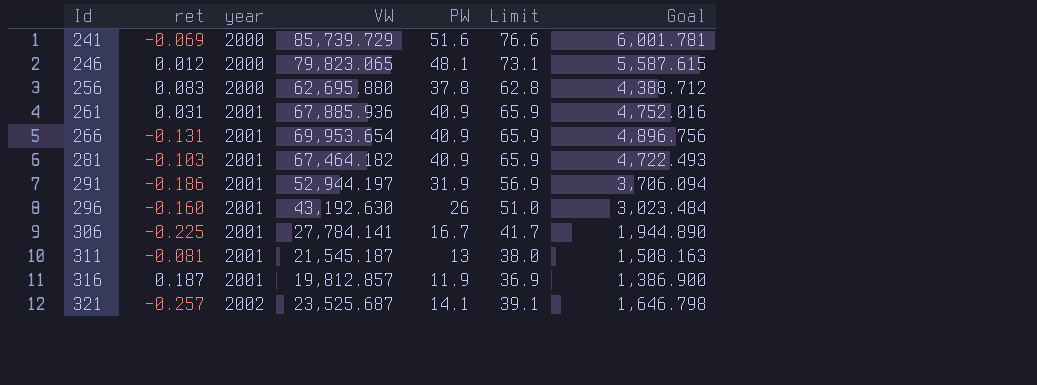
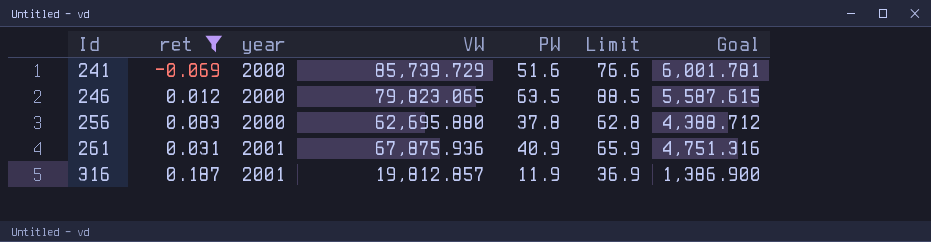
filter: none -> ret >= -0.069
246 | PW: 48.1 -> 63.5
246 | Limit: 73.1 -> 88.5
261 | VW: 67,885.936 -> 67,875.936
261 | Goal: 4,752.016 -> 4,751.316

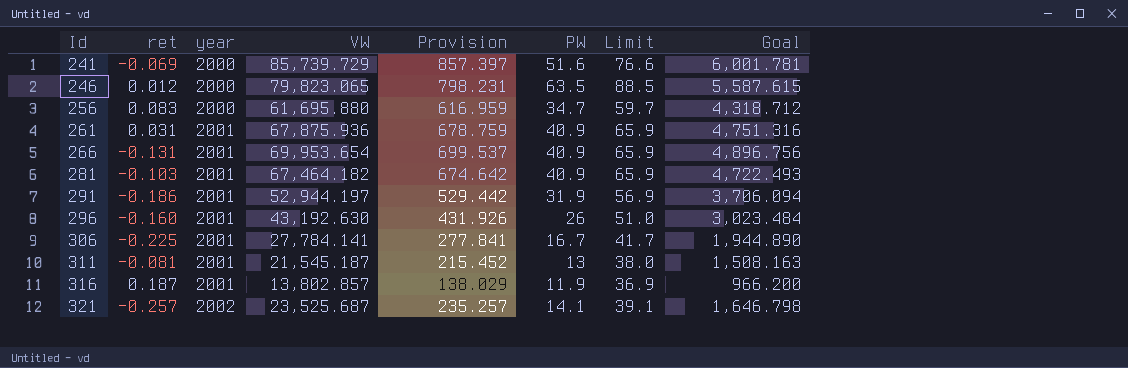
filter: ret >= -0.069 -> none
column Provision | formula: none -> [VW] * 0.01
256 | VW: 62,695.880 -> 61,695.880
256 | PW: 37.8 -> 34.7
256 | Limit: 62.8 -> 59.7
256 | Goal: 4,388.712 -> 4,318.712
316 | VW: 19,812.857 -> 13,802.857
316 | Goal: 1,386.900 -> 966.200

